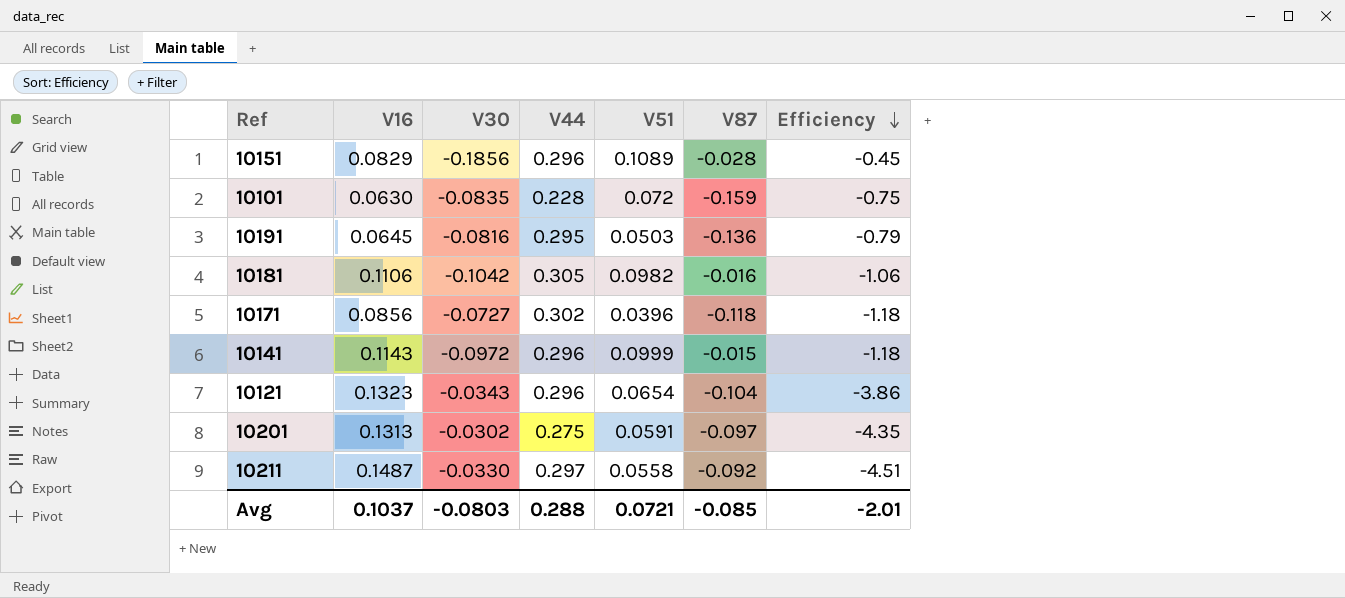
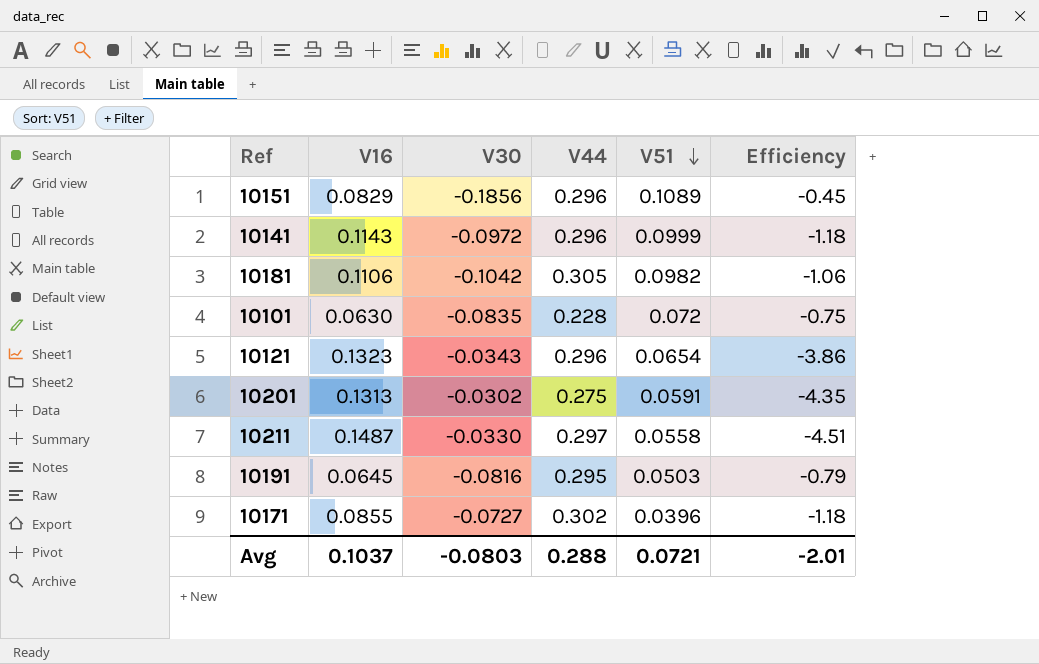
row order: Efficiency descending -> V51 descending
column V87 | position: 6 -> none
10171 | V16: 0.0856 -> 0.0855

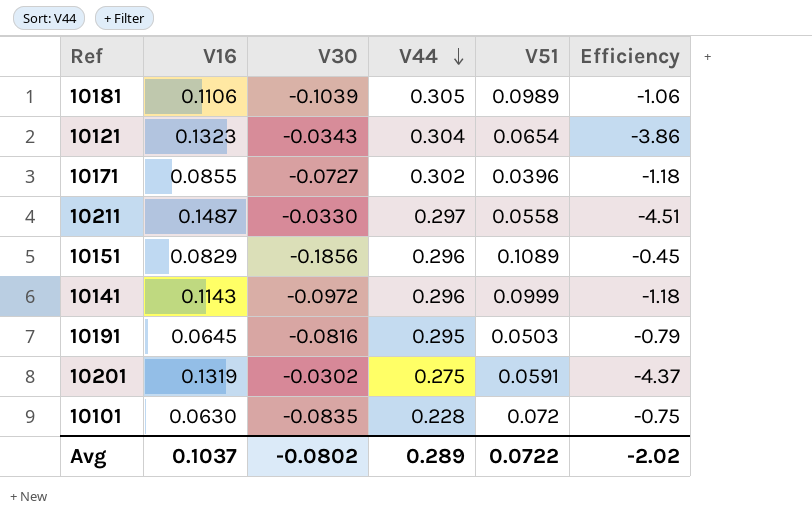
row order: V51 descending -> V44 descending
10181 | V30: -0.1042 -> -0.1039
10181 | V51: 0.0982 -> 0.0989
10121 | V44: 0.296 -> 0.304
10201 | V16: 0.1313 -> 0.1319
10201 | Efficiency: -4.35 -> -4.37
Avg | V30: -0.0803 -> -0.0802
Avg | V44: 0.288 -> 0.289
Avg | V51: 0.0721 -> 0.0722
Avg | Efficiency: -2.01 -> -2.02

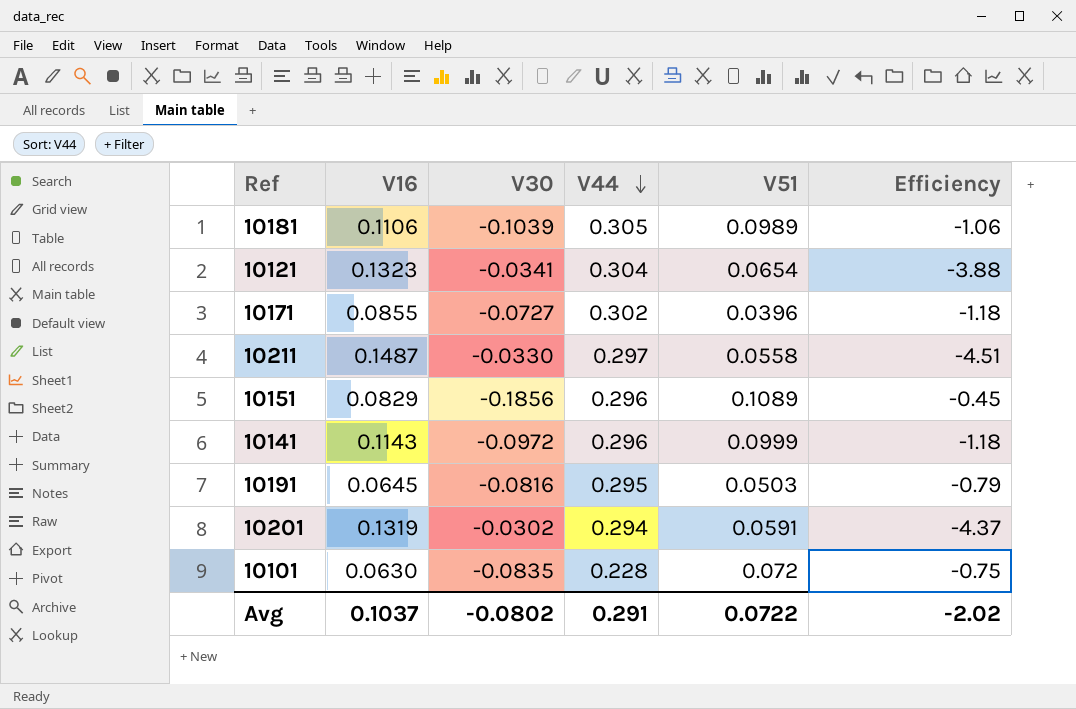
10121 | V30: -0.0343 -> -0.0341
10121 | Efficiency: -3.86 -> -3.88
10201 | V44: 0.275 -> 0.294
Avg | V44: 0.289 -> 0.291

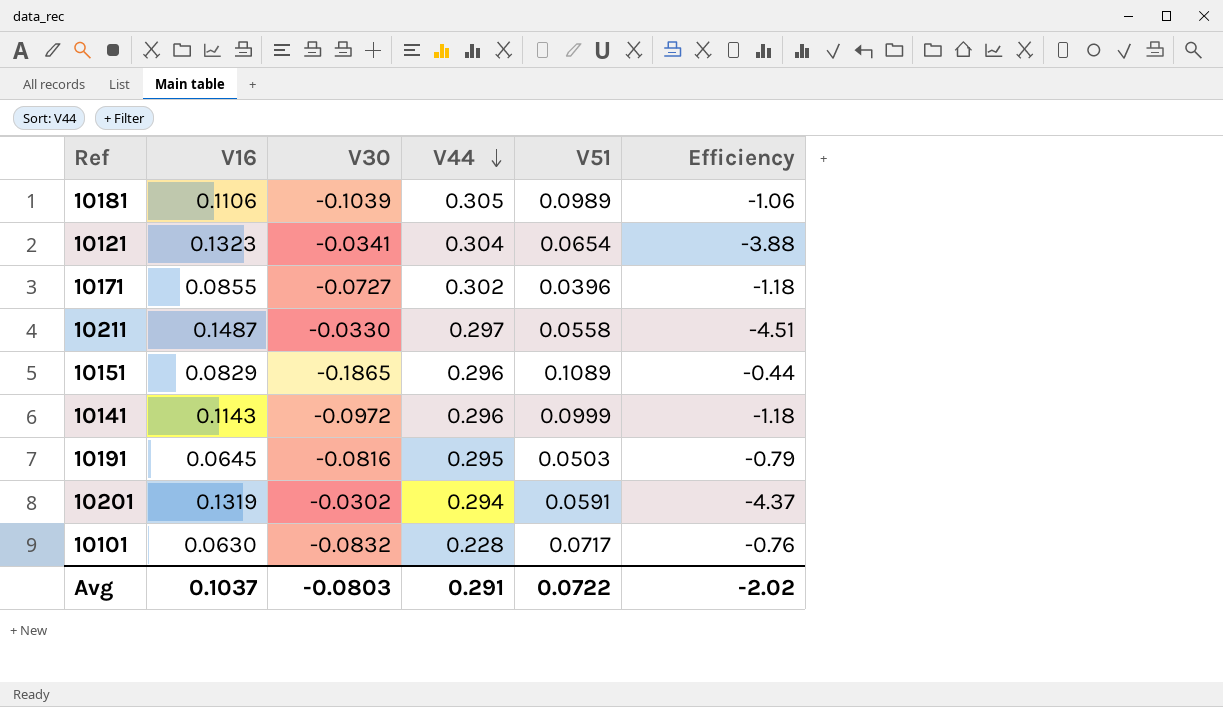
10151 | V30: -0.1856 -> -0.1865
10151 | Efficiency: -0.45 -> -0.44
10101 | V30: -0.0835 -> -0.0832
10101 | V51: 0.072 -> 0.0717
10101 | Efficiency: -0.75 -> -0.76
Avg | V30: -0.0802 -> -0.0803

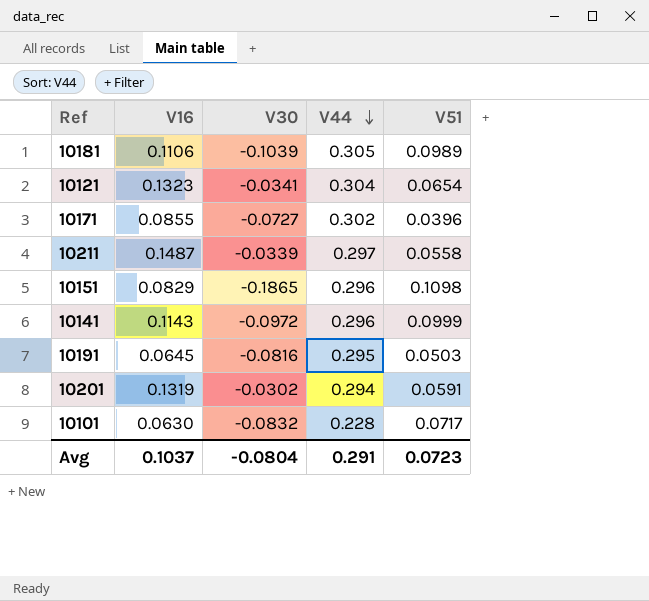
column Efficiency | formula: [V16] / [V30] -> none
10211 | V30: -0.0330 -> -0.0339
10151 | V51: 0.1089 -> 0.1098
Avg | V30: -0.0803 -> -0.0804
Avg | V51: 0.0722 -> 0.0723

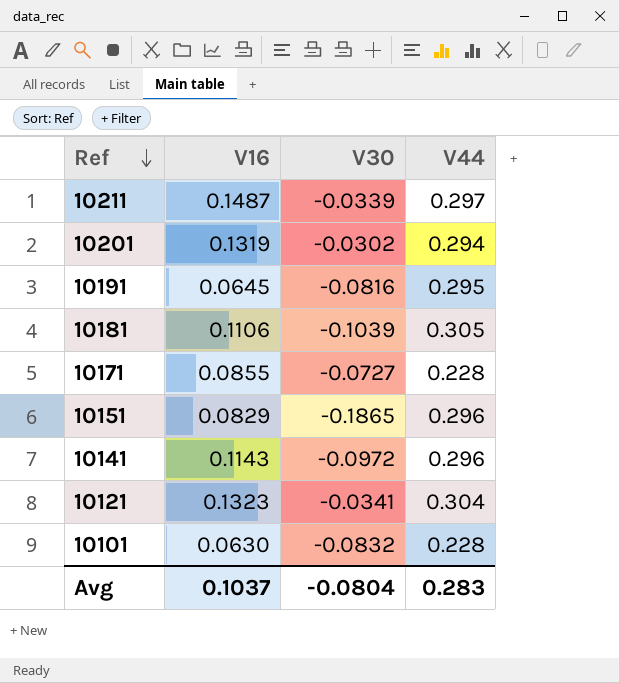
row order: V44 descending -> Ref descending
column V51 | position: 5 -> none
10171 | V44: 0.302 -> 0.228
Avg | V44: 0.291 -> 0.283

